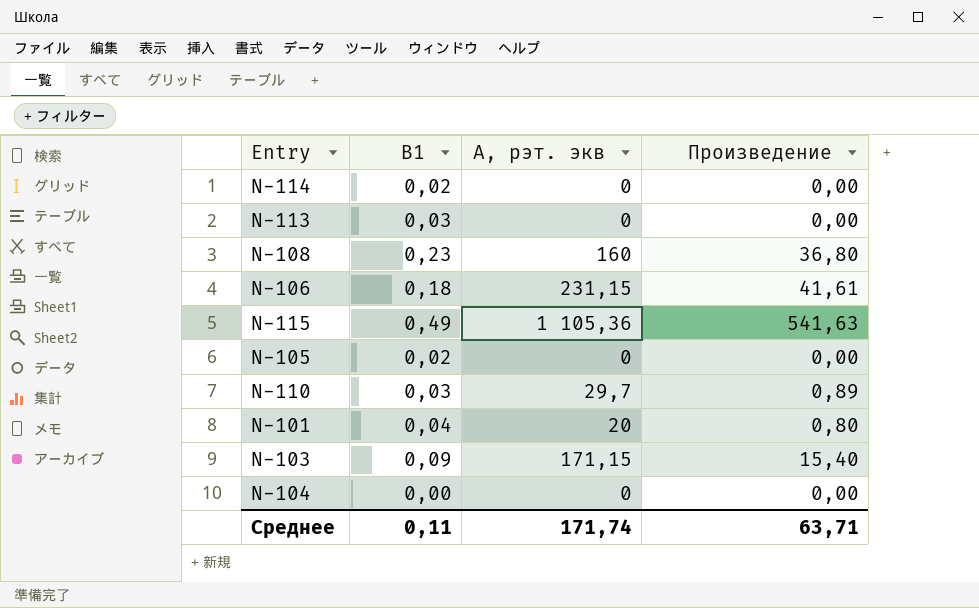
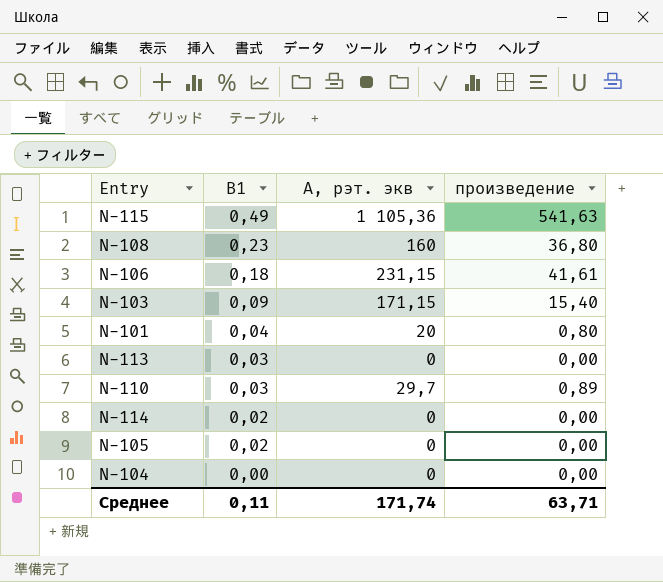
row order: none -> B1 descending
column name: Произведение -> произведение

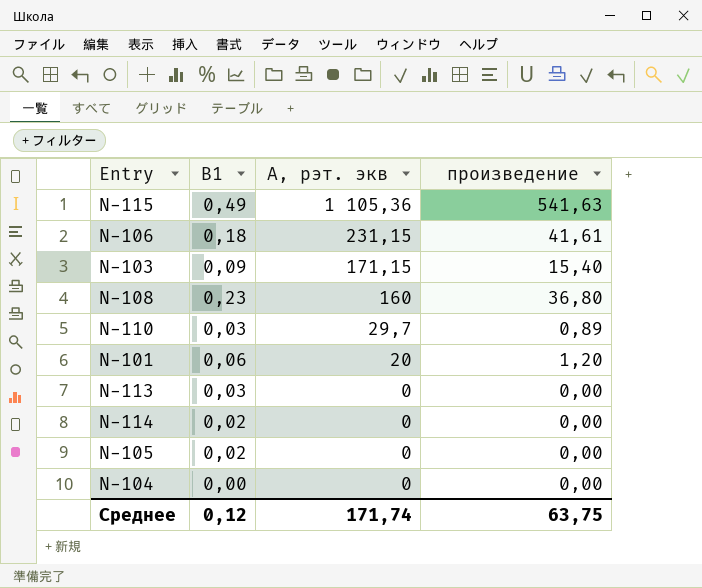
row order: B1 descending -> A, рэт. экв descending
N-101 | B1: 0,04 -> 0,06
N-101 | произведение: 0,80 -> 1,20
Среднее | B1: 0,11 -> 0,12
Среднее | произведение: 63,71 -> 63,75

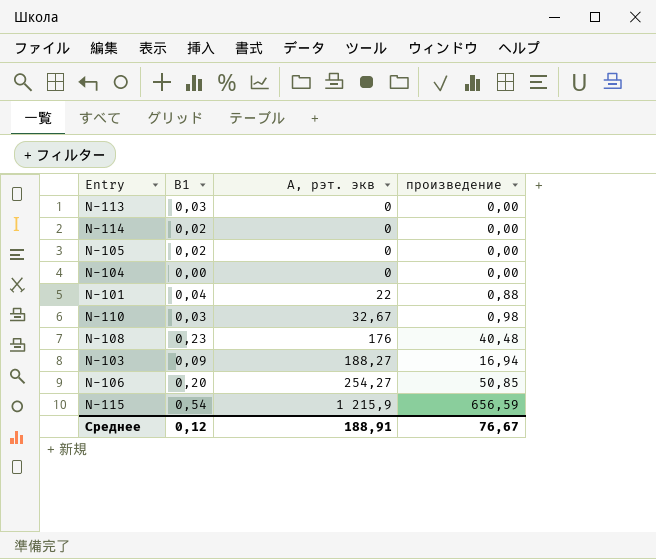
row order: A, рэт. экв descending -> A, рэт. экв ascending
N-101 | B1: 0,06 -> 0,04
N-101 | A, рэт. экв: 20 -> 22
N-101 | произведение: 1,20 -> 0,88
N-110 | A, рэт. экв: 29,7 -> 32,67
N-110 | произведение: 0,89 -> 0,98
N-108 | A, рэт. экв: 160 -> 176
N-108 | произведение: 36,80 -> 40,48
N-103 | A, рэт. экв: 171,15 -> 188,27
N-103 | произведение: 15,40 -> 16,94
N-106 | B1: 0,18 -> 0,20
N-106 | A, рэт. экв: 231,15 -> 254,27
N-106 | произведение: 41,61 -> 50,85
N-115 | B1: 0,49 -> 0,54
N-115 | A, рэт. экв: 1 105,36 -> 1 215,9
N-115 | произведение: 541,63 -> 656,59
Среднее | A, рэт. экв: 171,74 -> 188,91
Среднее | произведение: 63,75 -> 76,67

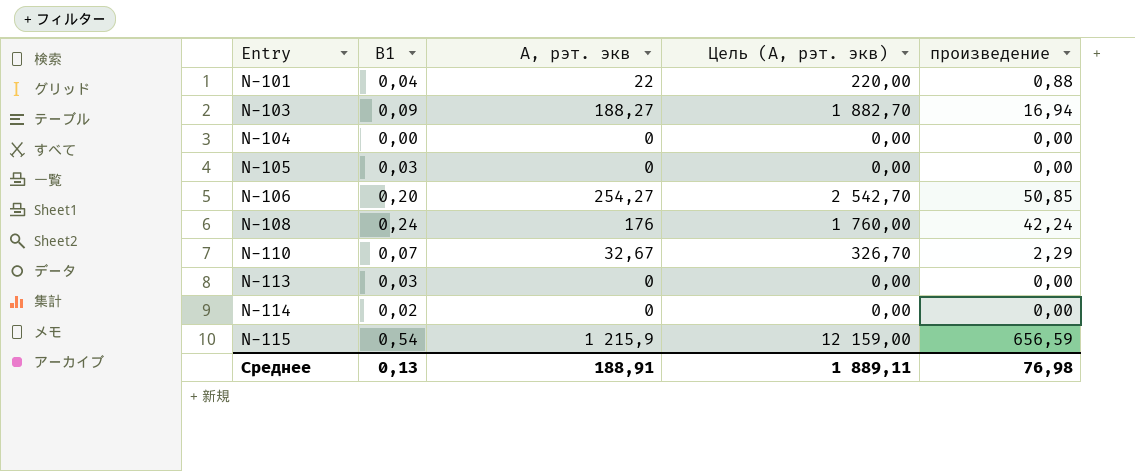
row order: A, рэт. экв ascending -> Entry ascending
column Цель (A, рэт. экв) | formula: none -> [A, рэт. экв] * 10
N-105 | B1: 0,02 -> 0,03
N-108 | B1: 0,23 -> 0,24
N-108 | произведение: 40,48 -> 42,24
N-110 | B1: 0,03 -> 0,07
N-110 | произведение: 0,98 -> 2,29
Среднее | B1: 0,12 -> 0,13
Среднее | произведение: 76,67 -> 76,98

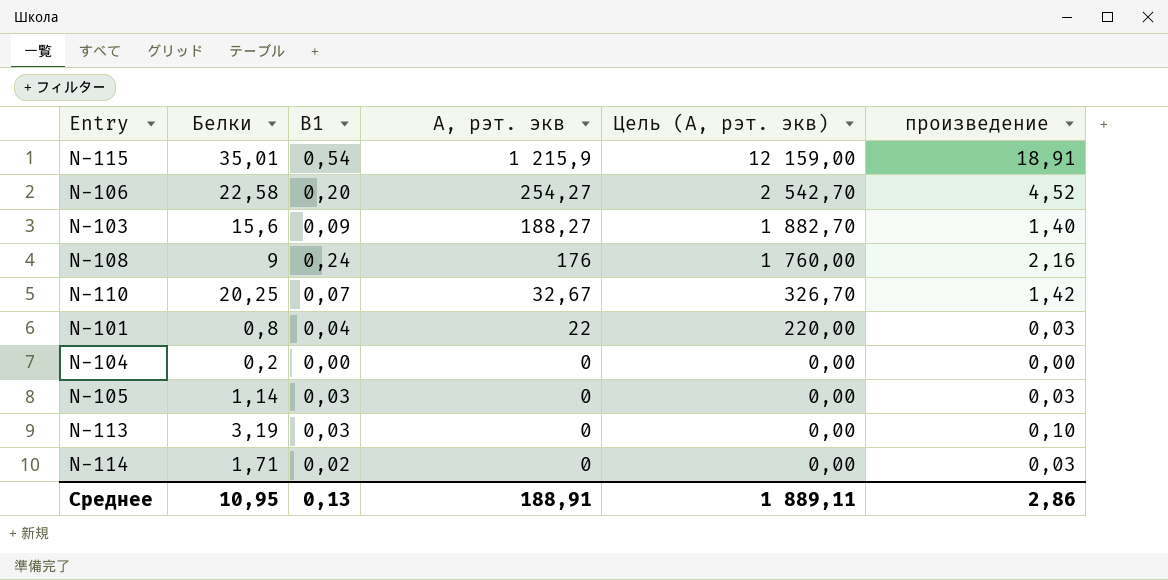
row order: Entry ascending -> A, рэт. экв descending
column Белки | position: none -> 2
column произведение | formula: [B1] * [A, рэт. экв] -> [Белки] * [B1]
Среднее | произведение: 76,98 -> 2,86

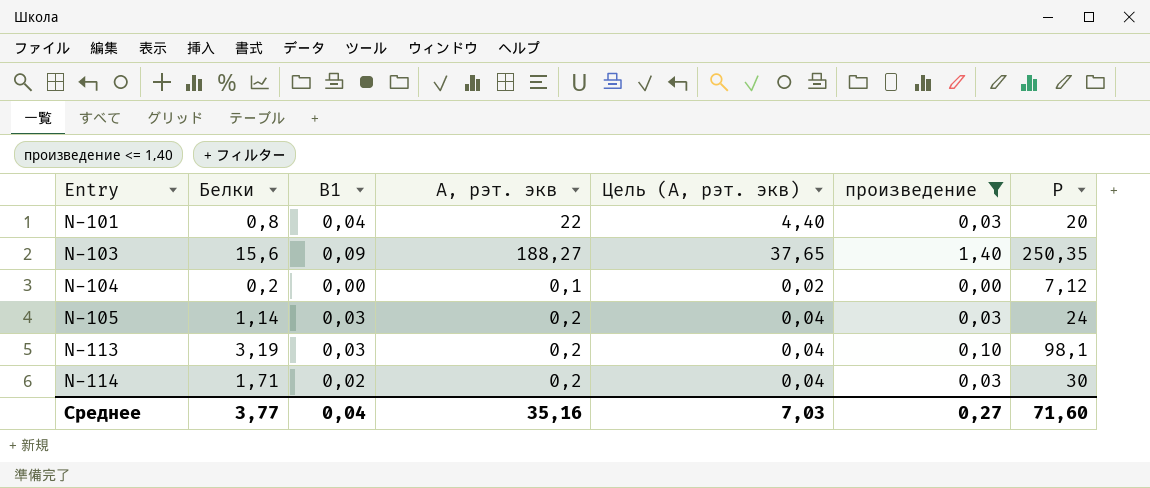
filter: none -> произведение <= 1,40
row order: A, рэт. экв descending -> Entry ascending
column Цель (A, рэт. экв) | formula: [A, рэт. экв] * 10 -> [A, рэт. экв] * 0,2
column P | position: none -> 7
N-104 | A, рэт. экв: 0 -> 0,1
N-105 | A, рэт. экв: 0 -> 0,2
N-113 | A, рэт. экв: 0 -> 0,2
N-114 | A, рэт. экв: 0 -> 0,2
Среднее | Белки: 10,95 -> 3,77
Среднее | B1: 0,13 -> 0,04
Среднее | A, рэт. экв: 188,91 -> 35,16
Среднее | Цель (A, рэт. экв): 1 889,11 -> 7,03
Среднее | произведение: 2,86 -> 0,27

